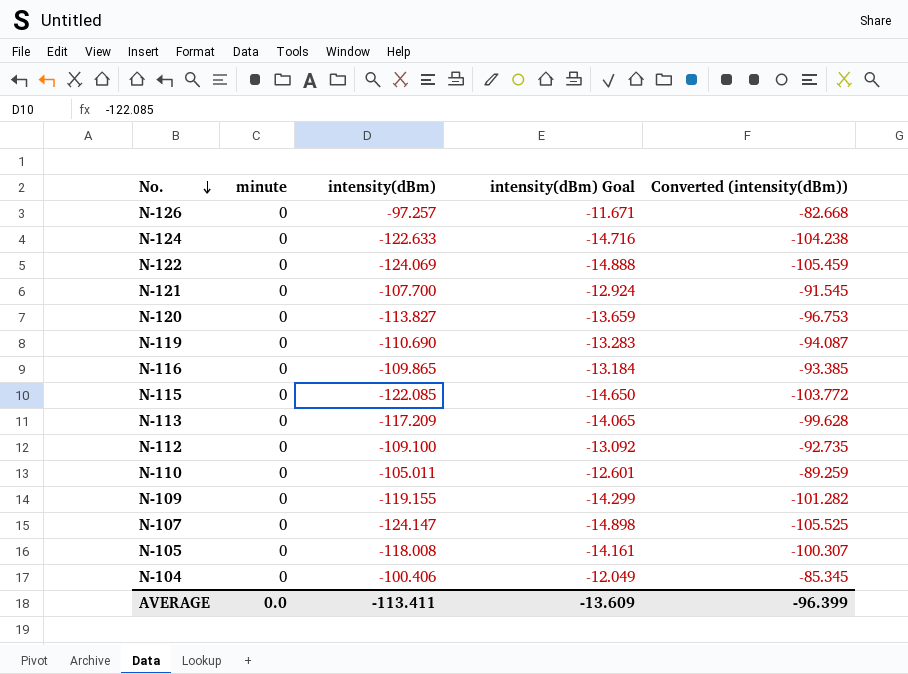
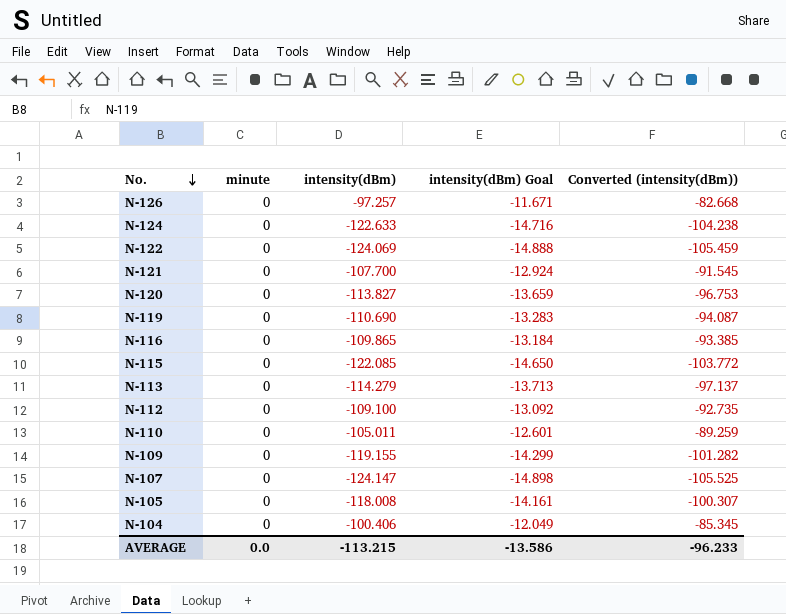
N-113 | intensity(dBm): -117.209 -> -114.279
N-113 | intensity(dBm) Goal: -14.065 -> -13.713
N-113 | Converted (intensity(dBm)): -99.628 -> -97.137
AVERAGE | intensity(dBm): -113.411 -> -113.215
AVERAGE | intensity(dBm) Goal: -13.609 -> -13.586
AVERAGE | Converted (intensity(dBm)): -96.399 -> -96.233

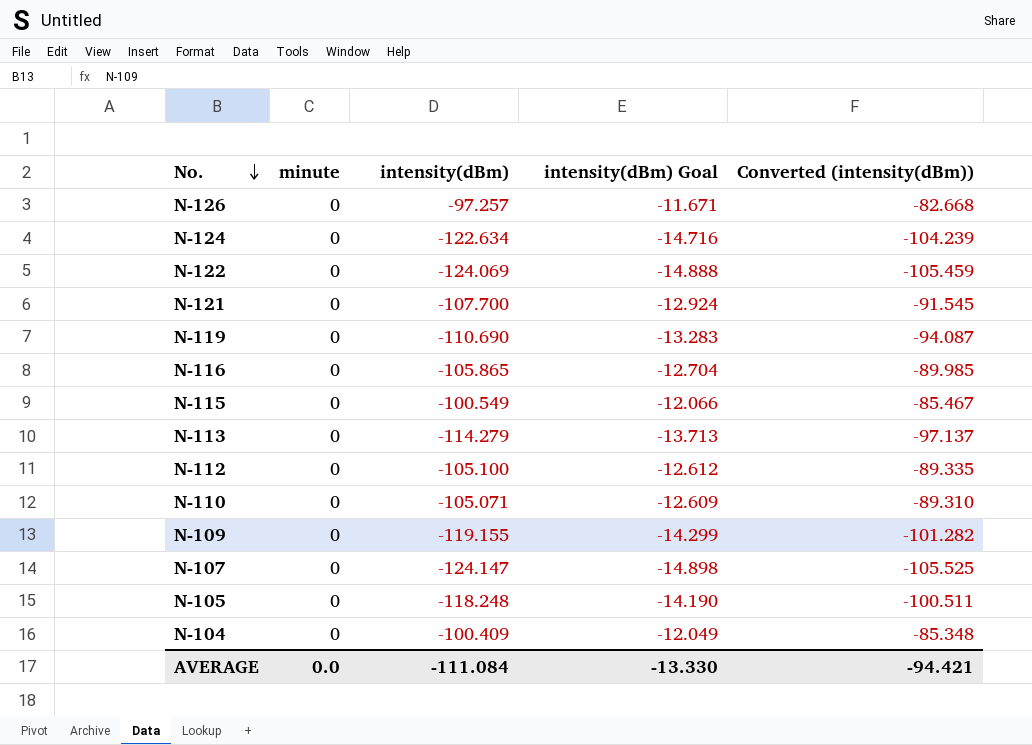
row N-120: 0 | -113.827 | -13.659 | -96.753 -> none
N-124 | intensity(dBm): -122.633 -> -122.634
N-124 | Converted (intensity(dBm)): -104.238 -> -104.239
N-116 | intensity(dBm): -109.865 -> -105.865
N-116 | intensity(dBm) Goal: -13.184 -> -12.704
N-116 | Converted (intensity(dBm)): -93.385 -> -89.985
N-115 | intensity(dBm): -122.085 -> -100.549
N-115 | intensity(dBm) Goal: -14.650 -> -12.066
N-115 | Converted (intensity(dBm)): -103.772 -> -85.467
N-112 | intensity(dBm): -109.100 -> -105.100
N-112 | intensity(dBm) Goal: -13.092 -> -12.612
N-112 | Converted (intensity(dBm)): -92.735 -> -89.335
N-110 | intensity(dBm): -105.011 -> -105.071
N-110 | intensity(dBm) Goal: -12.601 -> -12.609
N-110 | Converted (intensity(dBm)): -89.259 -> -89.310
N-105 | intensity(dBm): -118.008 -> -118.248
N-105 | intensity(dBm) Goal: -14.161 -> -14.190
N-105 | Converted (intensity(dBm)): -100.307 -> -100.511
N-104 | intensity(dBm): -100.406 -> -100.409
N-104 | Converted (intensity(dBm)): -85.345 -> -85.348
AVERAGE | intensity(dBm): -113.215 -> -111.084
AVERAGE | intensity(dBm) Goal: -13.586 -> -13.330
AVERAGE | Converted (intensity(dBm)): -96.233 -> -94.421

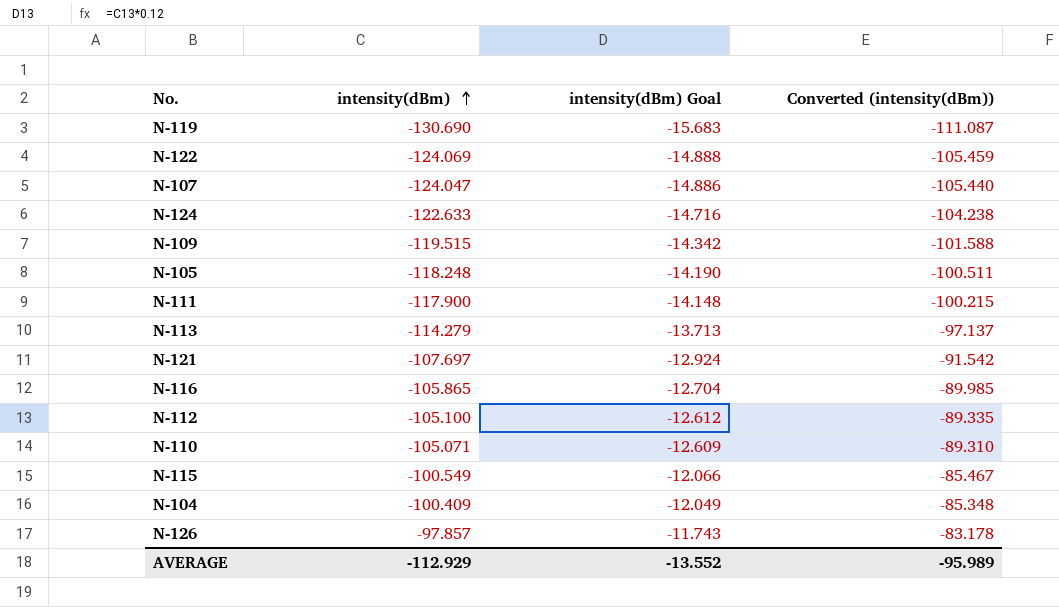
row order: No. descending -> intensity(dBm) ascending
column minute | position: 2 -> none
N-119 | intensity(dBm): -110.690 -> -130.690
N-119 | intensity(dBm) Goal: -13.283 -> -15.683
N-119 | Converted (intensity(dBm)): -94.087 -> -111.087
N-107 | intensity(dBm): -124.147 -> -124.047
N-107 | intensity(dBm) Goal: -14.898 -> -14.886
N-107 | Converted (intensity(dBm)): -105.525 -> -105.440
N-124 | intensity(dBm): -122.634 -> -122.633
N-124 | Converted (intensity(dBm)): -104.239 -> -104.238
N-109 | intensity(dBm): -119.155 -> -119.515
N-109 | intensity(dBm) Goal: -14.299 -> -14.342
N-109 | Converted (intensity(dBm)): -101.282 -> -101.588
row N-111: none -> -117.900 | -14.148 | -100.215
N-121 | intensity(dBm): -107.700 -> -107.697
N-121 | Converted (intensity(dBm)): -91.545 -> -91.542
N-126 | intensity(dBm): -97.257 -> -97.857
N-126 | intensity(dBm) Goal: -11.671 -> -11.743
N-126 | Converted (intensity(dBm)): -82.668 -> -83.178
AVERAGE | intensity(dBm): -111.084 -> -112.929
AVERAGE | intensity(dBm) Goal: -13.330 -> -13.552
AVERAGE | Converted (intensity(dBm)): -94.421 -> -95.989

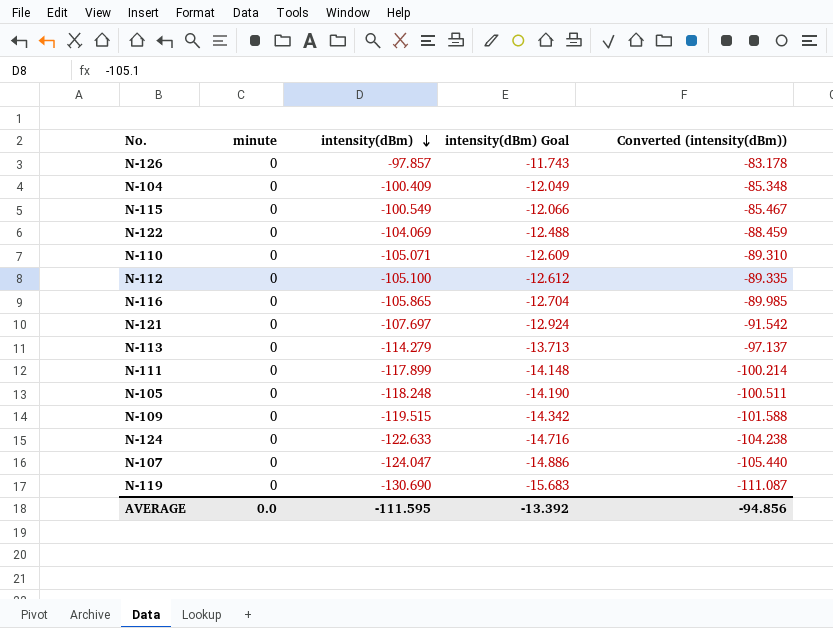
row order: intensity(dBm) ascending -> intensity(dBm) descending
column minute | position: none -> 2
N-122 | intensity(dBm): -124.069 -> -104.069
N-122 | intensity(dBm) Goal: -14.888 -> -12.488
N-122 | Converted (intensity(dBm)): -105.459 -> -88.459
N-111 | intensity(dBm): -117.900 -> -117.899
N-111 | Converted (intensity(dBm)): -100.215 -> -100.214
AVERAGE | intensity(dBm): -112.929 -> -111.595
AVERAGE | intensity(dBm) Goal: -13.552 -> -13.392
AVERAGE | Converted (intensity(dBm)): -95.989 -> -94.856

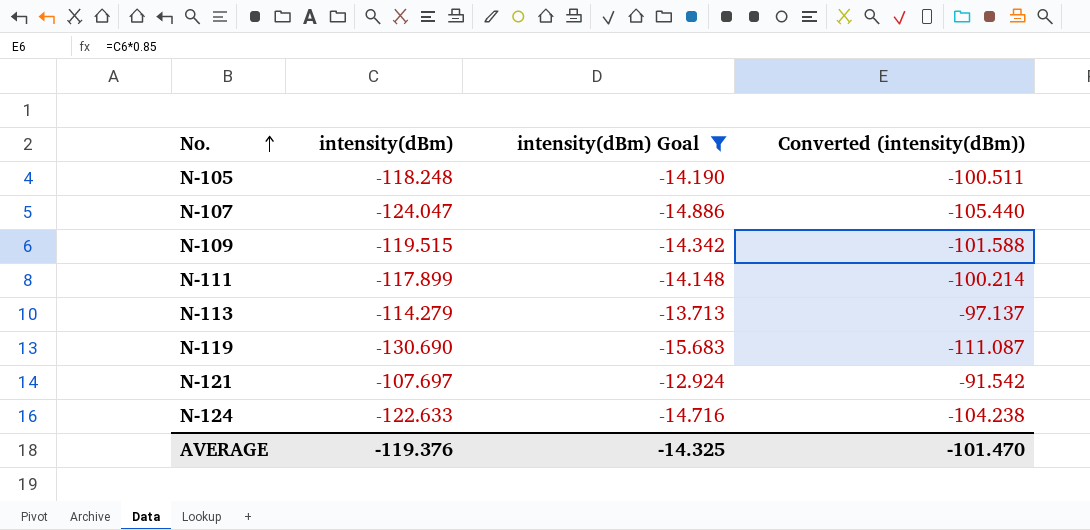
filter: none -> intensity(dBm) Goal <= -12.924
row order: intensity(dBm) descending -> No. ascending
column minute | position: 2 -> none
AVERAGE | intensity(dBm): -111.595 -> -119.376
AVERAGE | intensity(dBm) Goal: -13.392 -> -14.325
AVERAGE | Converted (intensity(dBm)): -94.856 -> -101.470

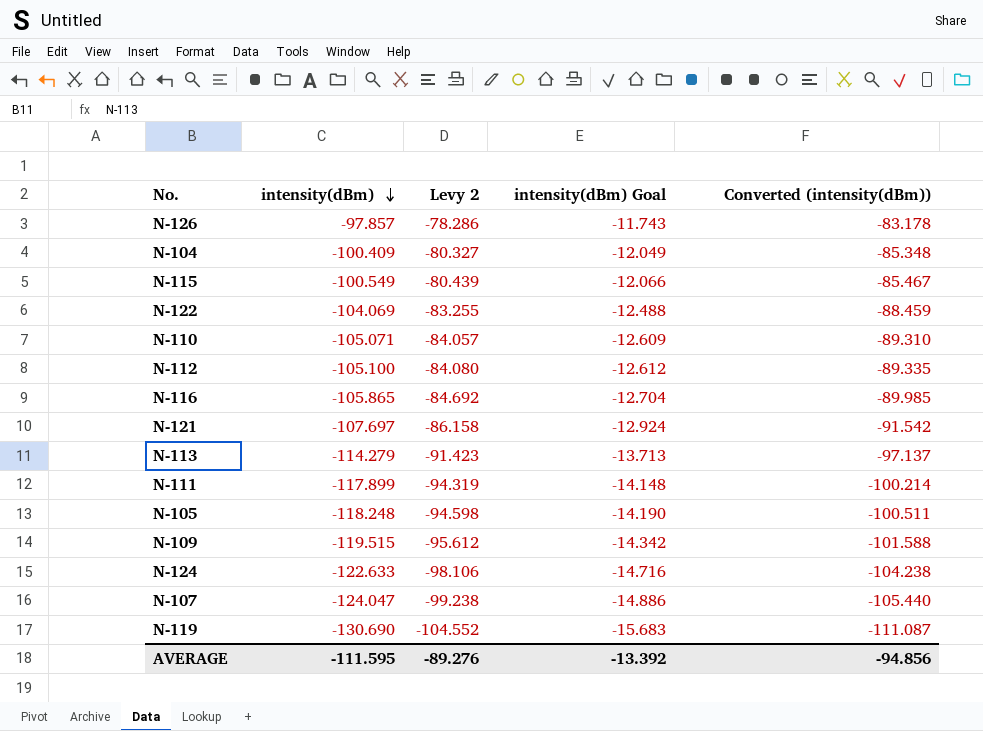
filter: intensity(dBm) Goal <= -12.924 -> none
row order: No. ascending -> intensity(dBm) descending
column Levy 2 | formula: none -> [intensity(dBm)] * 0.8
AVERAGE | intensity(dBm): -119.376 -> -111.595
AVERAGE | intensity(dBm) Goal: -14.325 -> -13.392
AVERAGE | Converted (intensity(dBm)): -101.470 -> -94.856

